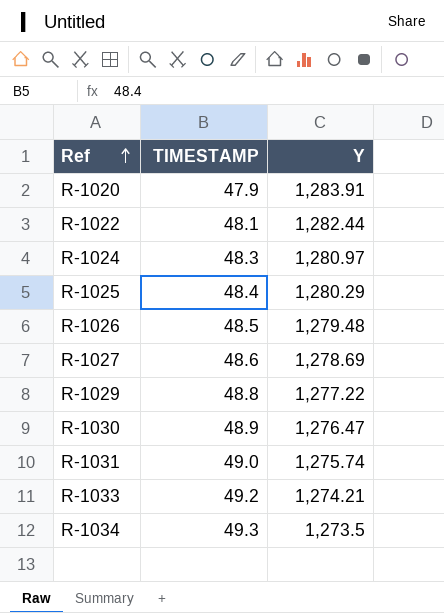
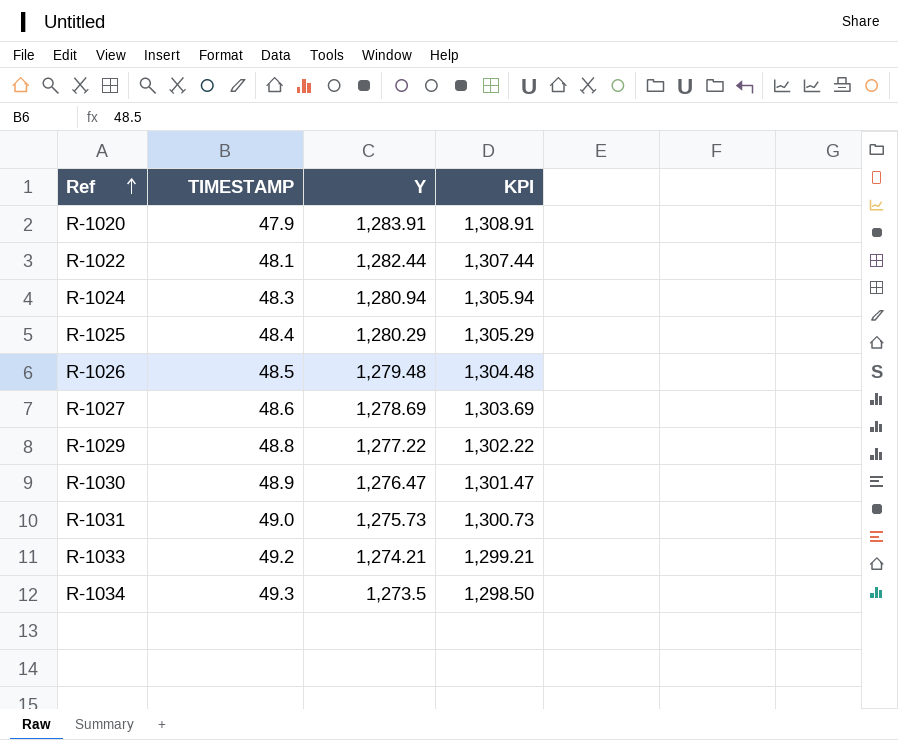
column KPI | formula: none -> [Y] + 25
R-1024 | Y: 1,280.97 -> 1,280.94
R-1031 | Y: 1,275.74 -> 1,275.73

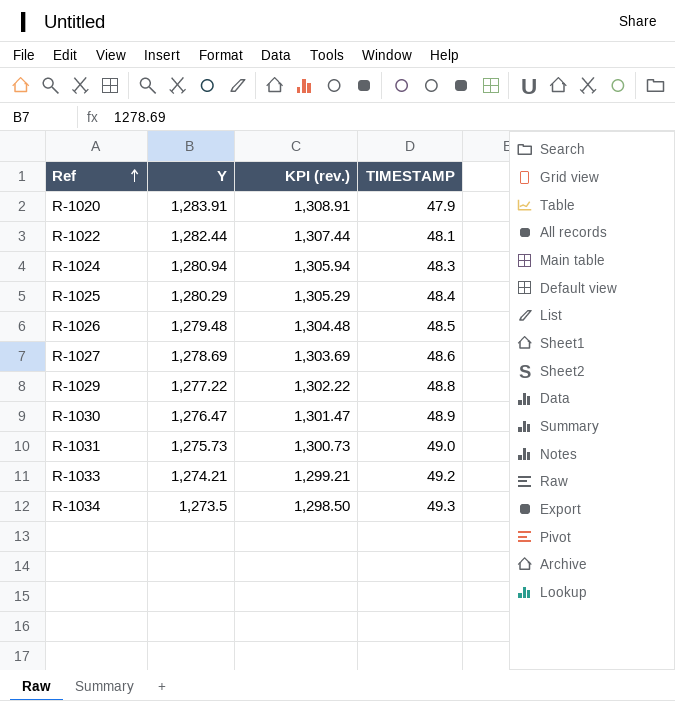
column name: KPI -> KPI (rev.)
column TIMESTAMP | position: 2 -> 4

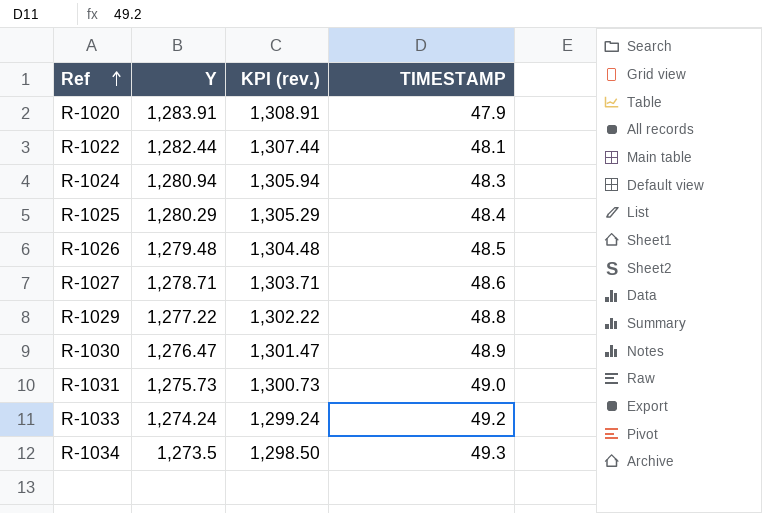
R-1027 | Y: 1,278.69 -> 1,278.71
R-1027 | KPI (rev.): 1,303.69 -> 1,303.71
R-1033 | Y: 1,274.21 -> 1,274.24
R-1033 | KPI (rev.): 1,299.21 -> 1,299.24

